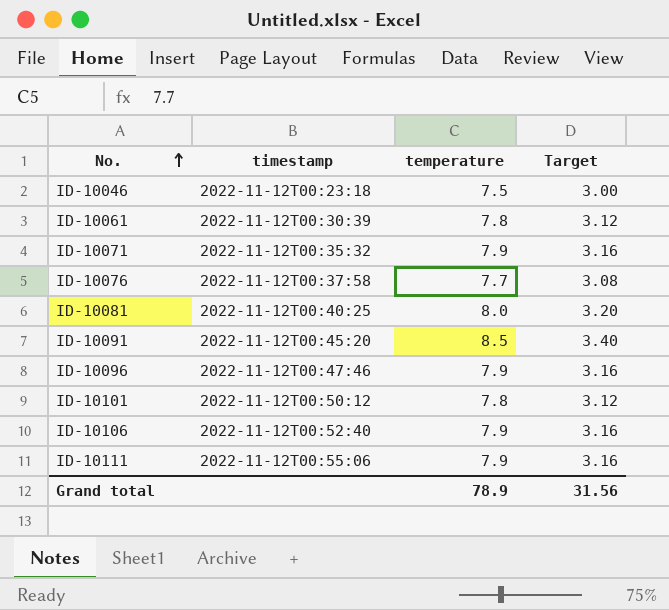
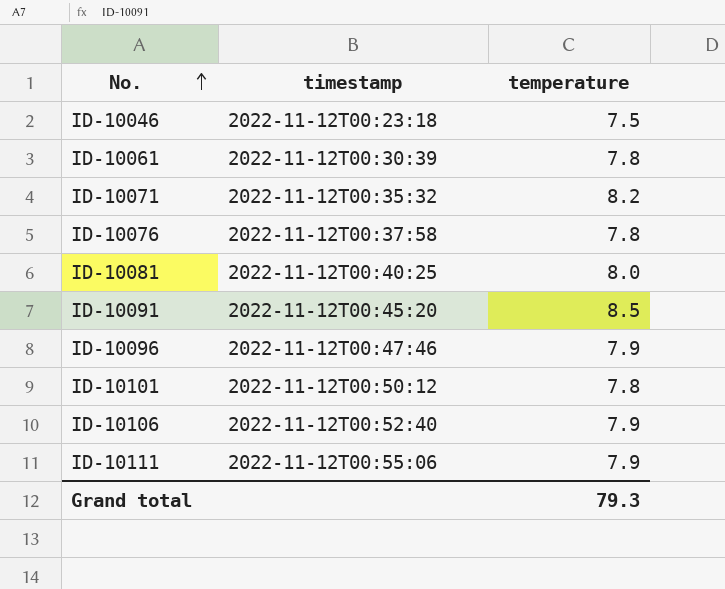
column Target | formula: [temperature] * 0.4 -> none
ID-10071 | temperature: 7.9 -> 8.2
ID-10076 | temperature: 7.7 -> 7.8
Grand total | temperature: 78.9 -> 79.3

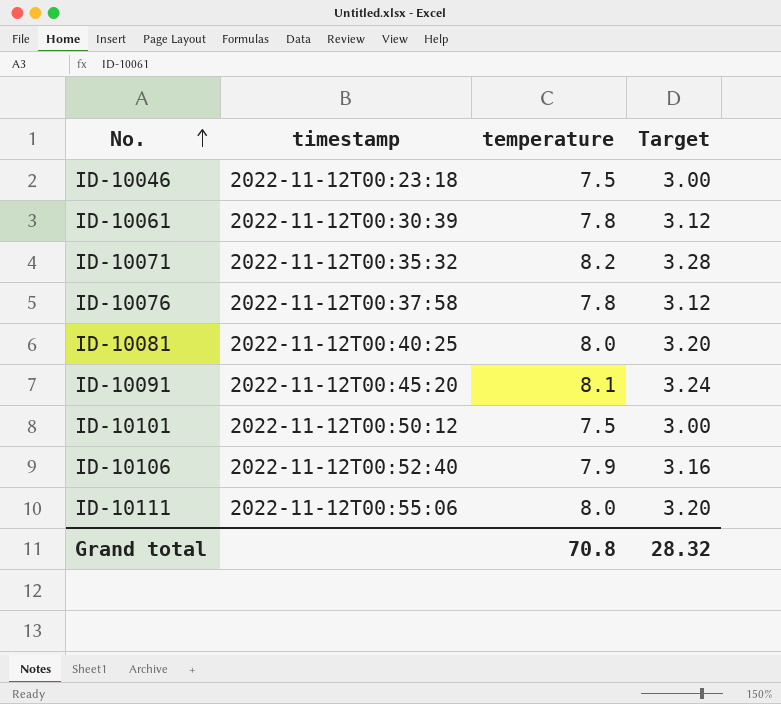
column Target | formula: none -> [temperature] * 0.4
row ID-10096: 2022-11-12T00:47:46 | 7.9 -> none
ID-10091 | temperature: 8.5 -> 8.1
ID-10101 | temperature: 7.8 -> 7.5
ID-10111 | temperature: 7.9 -> 8.0
Grand total | temperature: 79.3 -> 70.8

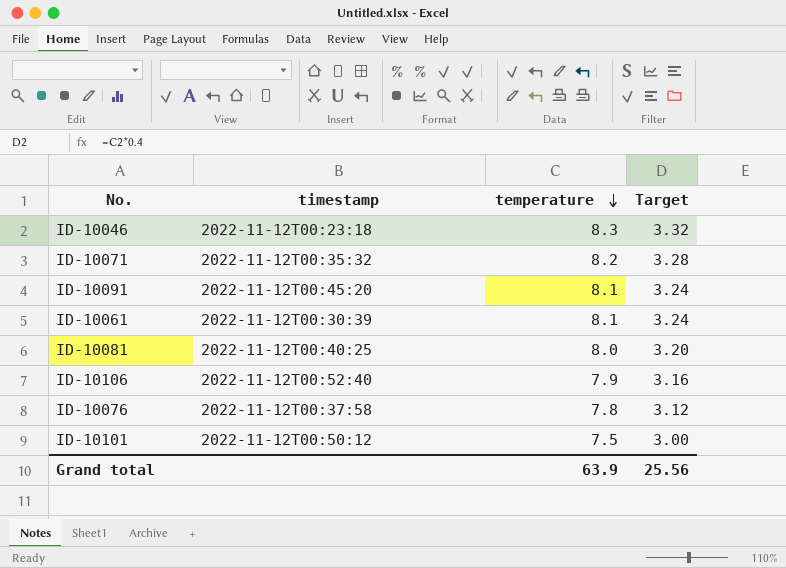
row order: No. ascending -> temperature descending
row ID-10111: 2022-11-12T00:55:06 | 8.0 | 3.20 -> none
ID-10046 | temperature: 7.5 -> 8.3
ID-10046 | Target: 3.00 -> 3.32
ID-10061 | temperature: 7.8 -> 8.1
ID-10061 | Target: 3.12 -> 3.24
Grand total | temperature: 70.8 -> 63.9
Grand total | Target: 28.32 -> 25.56

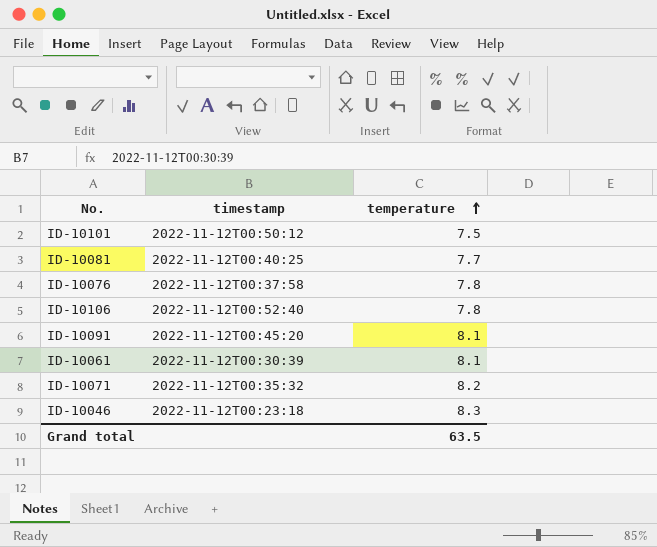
row order: temperature descending -> temperature ascending
column Target | formula: [temperature] * 0.4 -> none
ID-10081 | temperature: 8.0 -> 7.7
ID-10106 | temperature: 7.9 -> 7.8
Grand total | temperature: 63.9 -> 63.5

